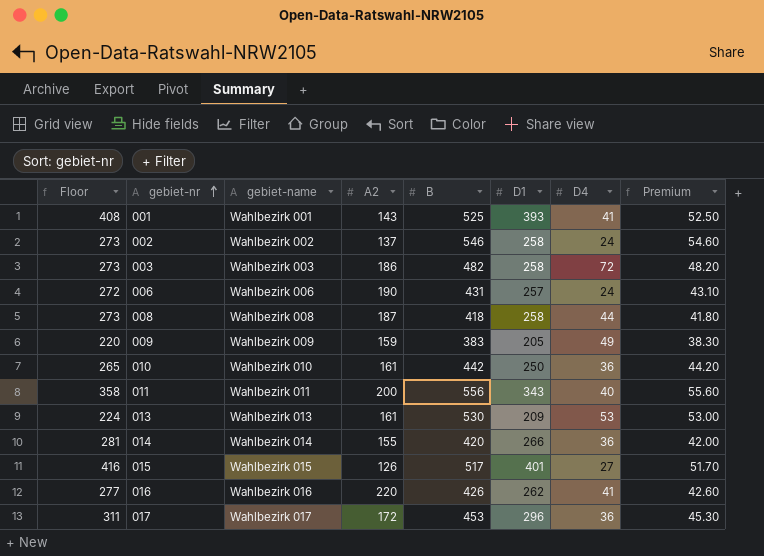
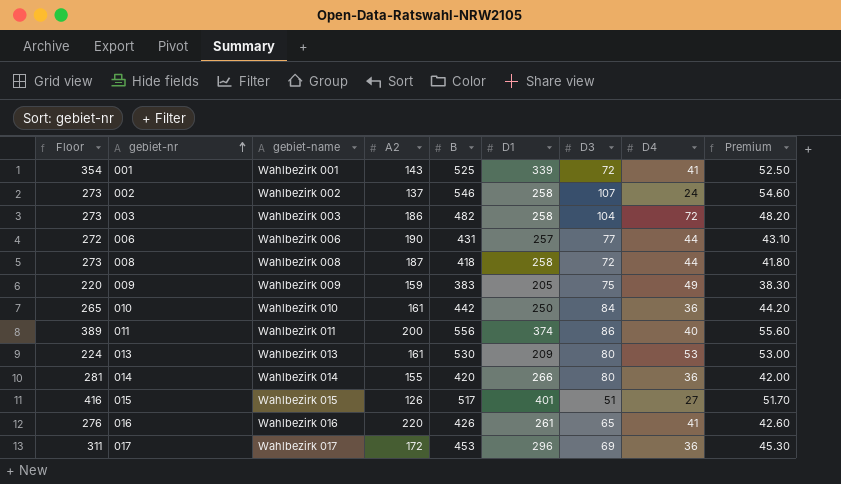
column D3 | position: none -> 7
001 | Floor: 408 -> 354
001 | D1: 393 -> 339
006 | D4: 24 -> 44
011 | Floor: 358 -> 389
011 | D1: 343 -> 374
016 | Floor: 277 -> 276
016 | D1: 262 -> 261

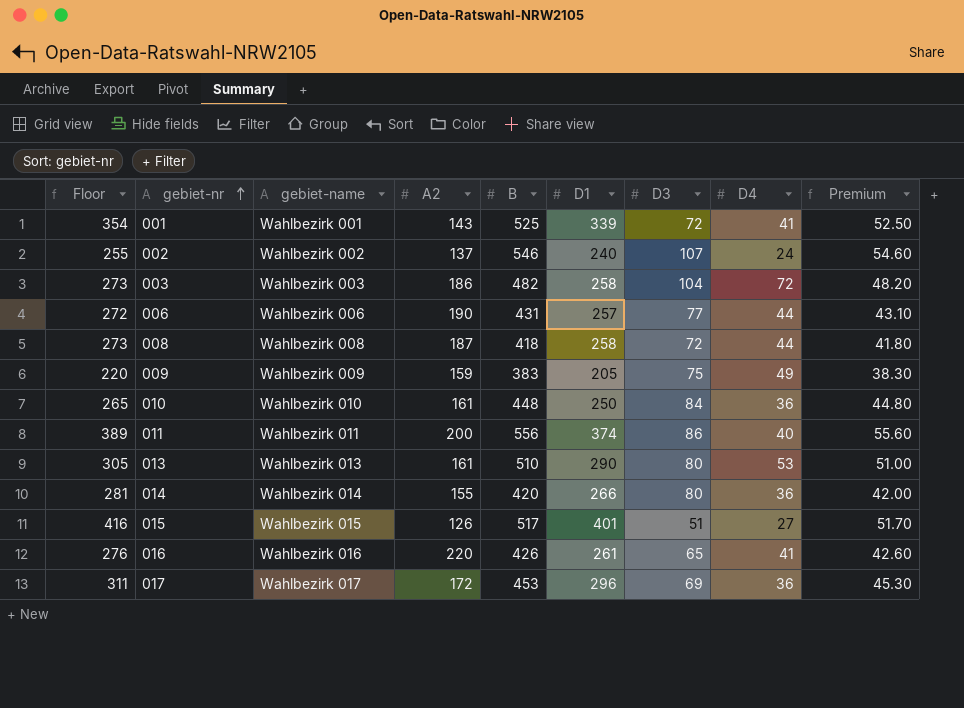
002 | Floor: 273 -> 255
002 | D1: 258 -> 240
010 | B: 442 -> 448
010 | Premium: 44.20 -> 44.80
013 | Floor: 224 -> 305
013 | B: 530 -> 510
013 | D1: 209 -> 290
013 | Premium: 53.00 -> 51.00

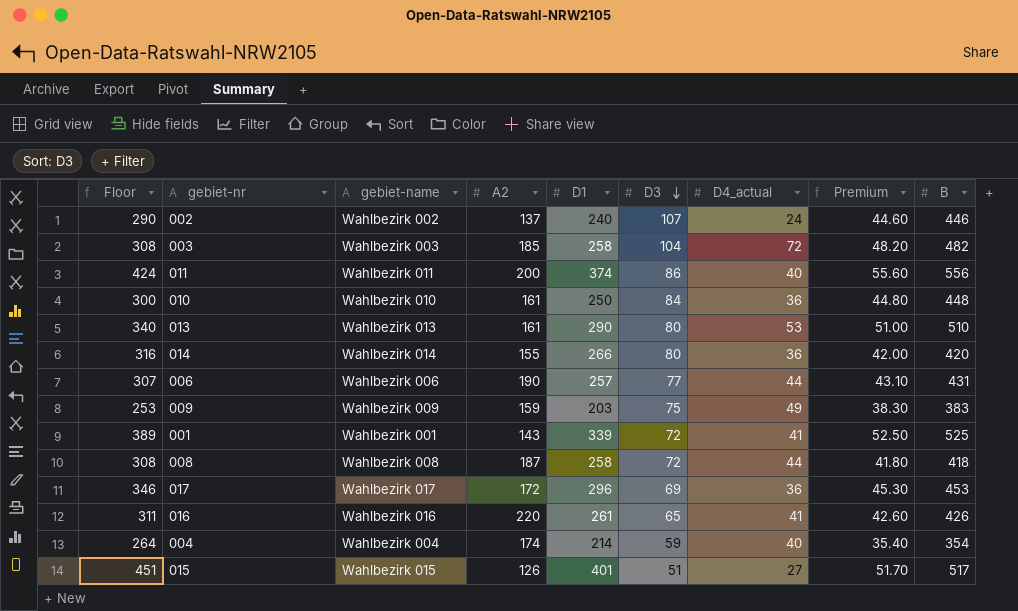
row order: gebiet-nr ascending -> D3 descending
column Floor | formula: [D1] + 15 -> [D1] + 50
column name: D4 -> D4_actual
column B | position: 5 -> 9
002 | Premium: 54.60 -> 44.60
002 | B: 546 -> 446
003 | A2: 186 -> 185
009 | D1: 205 -> 203
row 004: none -> 264 | Wahlbezirk 004 | 174 | 214 | 59 | 40 | 35.40 | 354

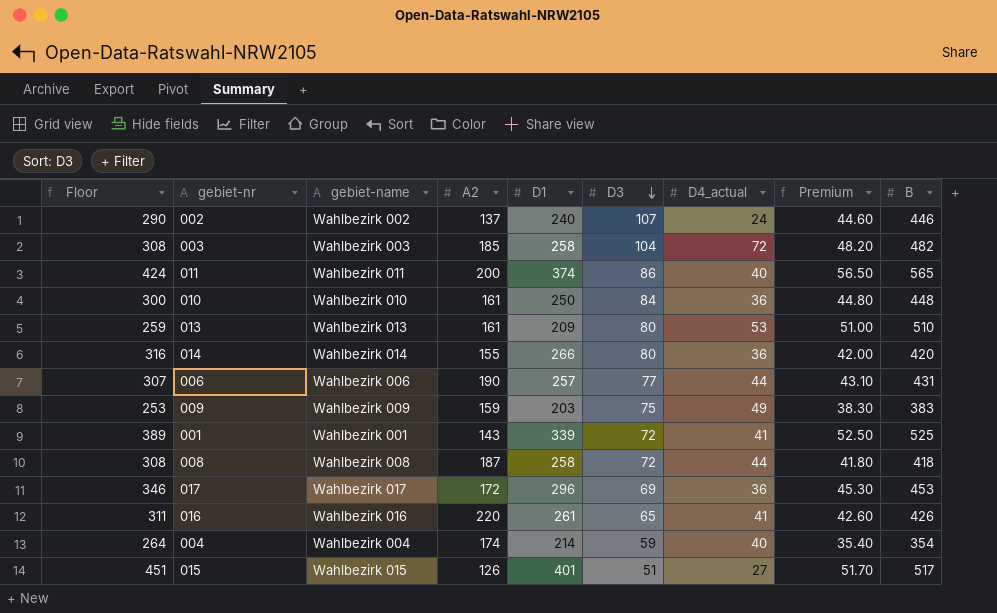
011 | Premium: 55.60 -> 56.50
011 | B: 556 -> 565
013 | Floor: 340 -> 259
013 | D1: 290 -> 209

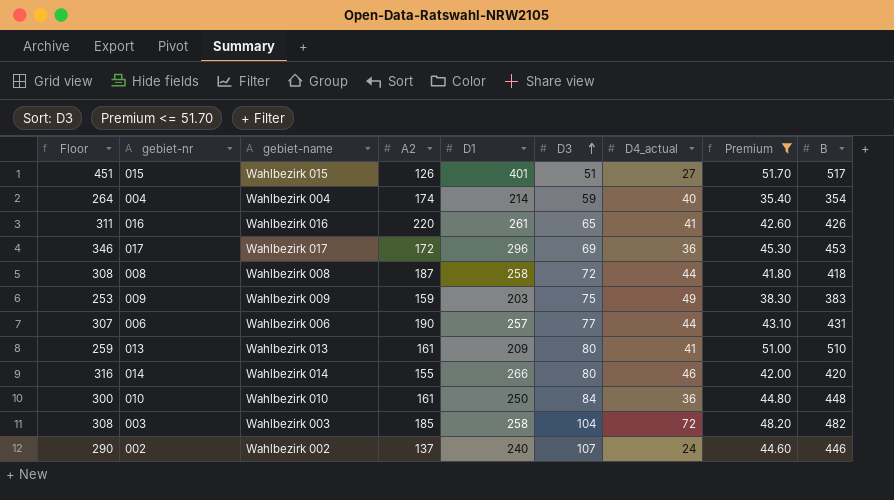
filter: none -> Premium <= 51.70
row order: D3 descending -> D3 ascending
013 | D4_actual: 53 -> 41
014 | D4_actual: 36 -> 46

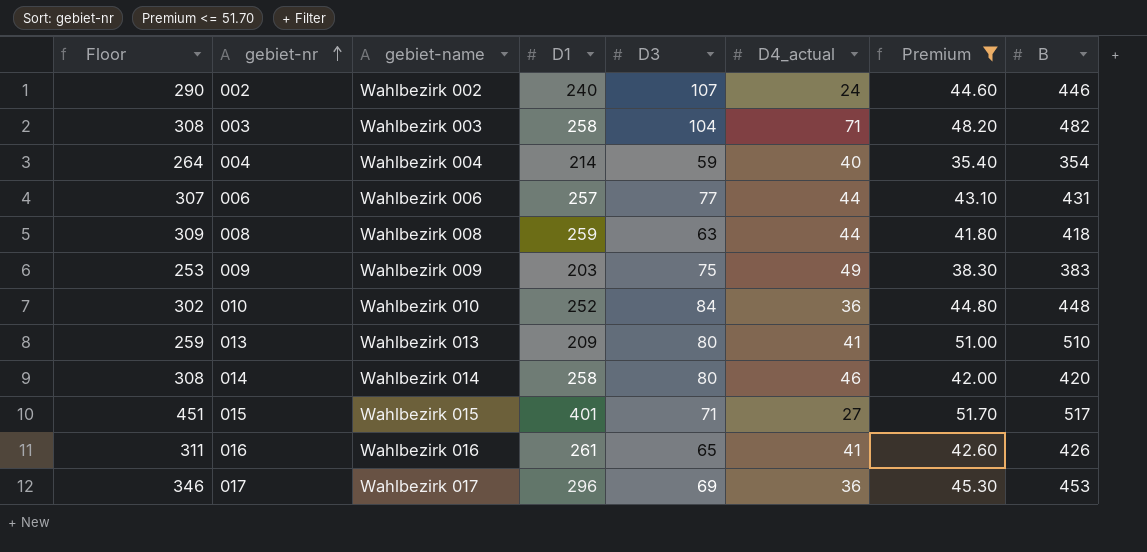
row order: D3 ascending -> gebiet-nr ascending
column A2 | position: 4 -> none
003 | D4_actual: 72 -> 71
008 | Floor: 308 -> 309
008 | D1: 258 -> 259
008 | D3: 72 -> 63
010 | Floor: 300 -> 302
010 | D1: 250 -> 252
014 | Floor: 316 -> 308
014 | D1: 266 -> 258
015 | D3: 51 -> 71

